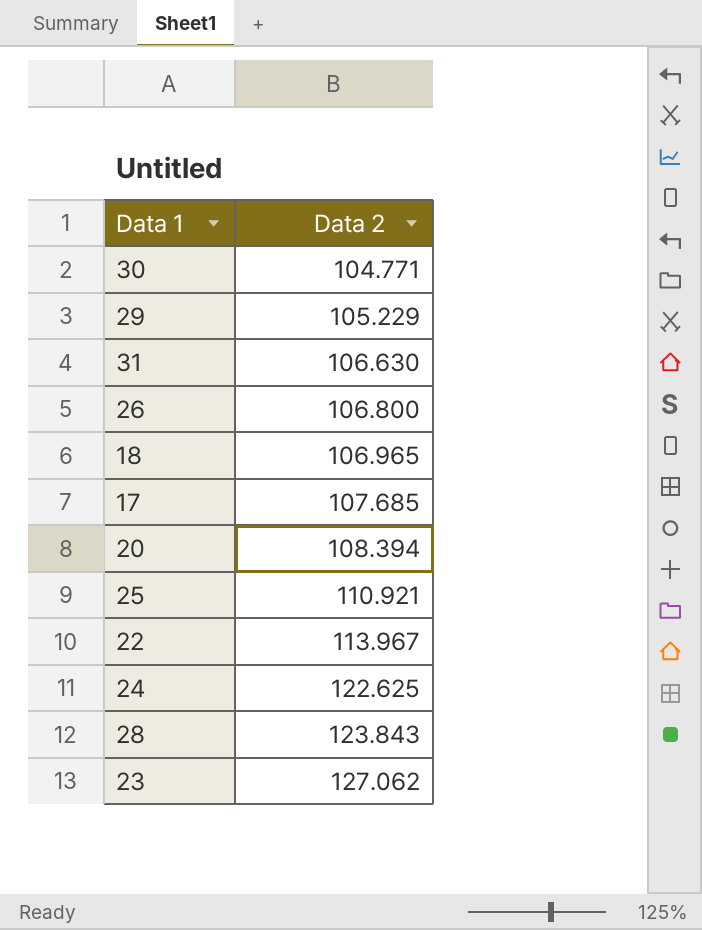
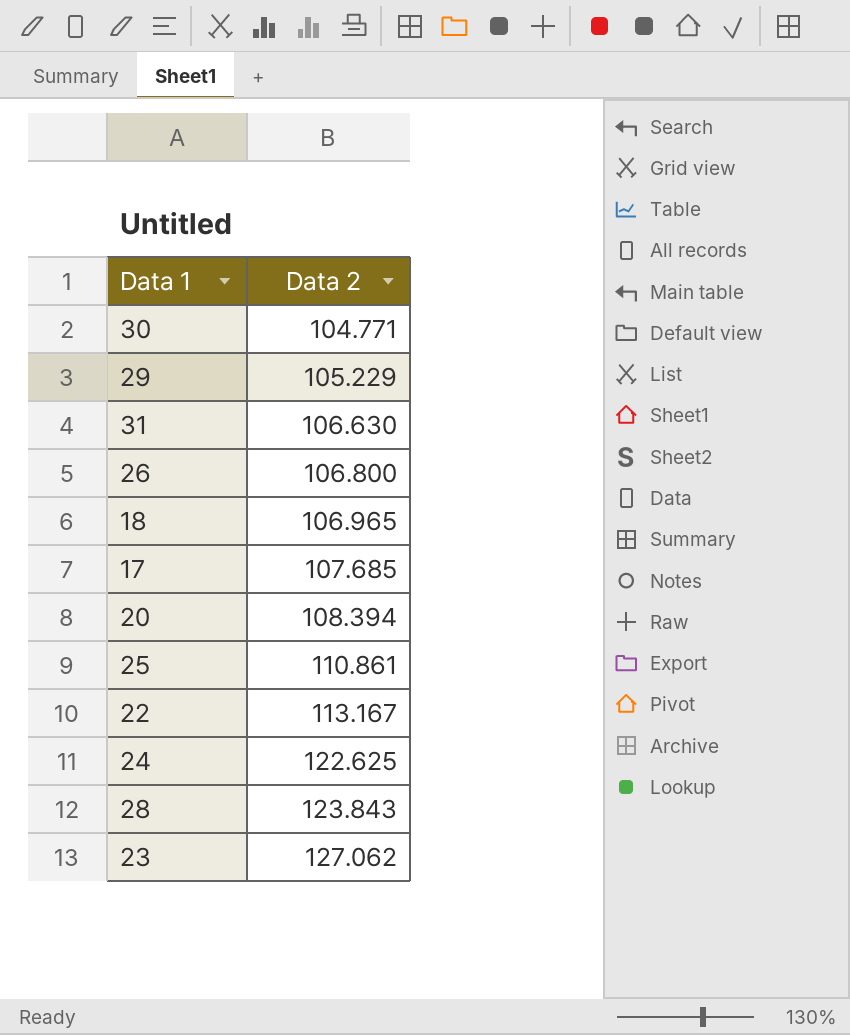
25 | Data 2: 110.921 -> 110.861
22 | Data 2: 113.967 -> 113.167

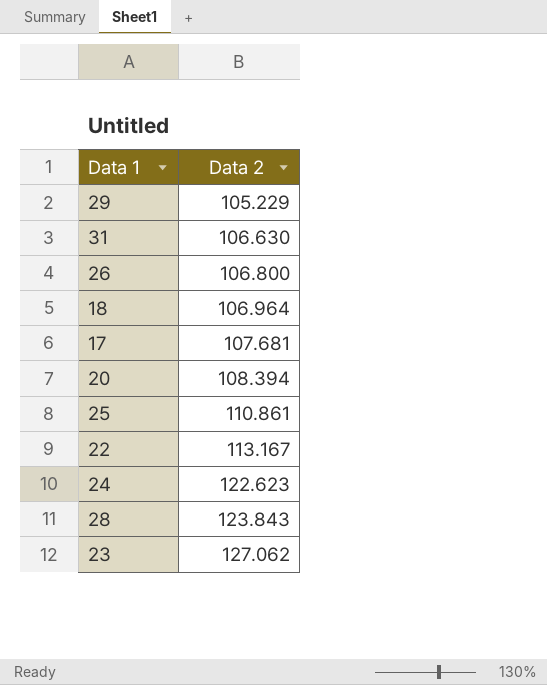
row 30: 104.771 -> none
18 | Data 2: 106.965 -> 106.964
17 | Data 2: 107.685 -> 107.681
24 | Data 2: 122.625 -> 122.623

